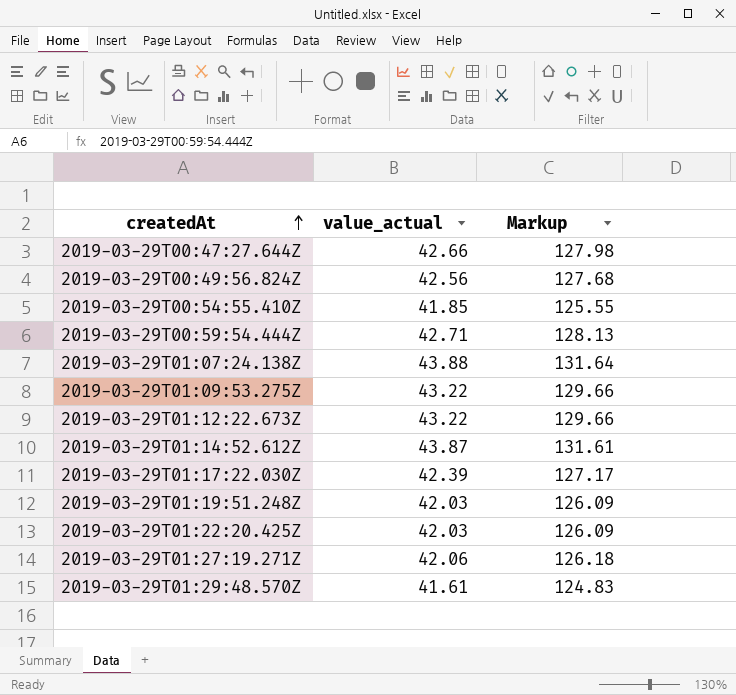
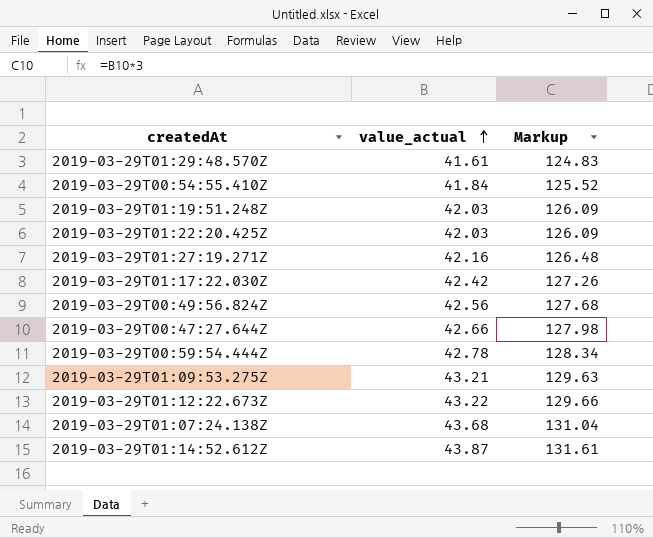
row order: createdAt ascending -> value_actual ascending
2019-03-29T00:54:55.410Z | value_actual: 41.85 -> 41.84
2019-03-29T00:54:55.410Z | Markup: 125.55 -> 125.52
2019-03-29T01:27:19.271Z | value_actual: 42.06 -> 42.16
2019-03-29T01:27:19.271Z | Markup: 126.18 -> 126.48
2019-03-29T01:17:22.030Z | value_actual: 42.39 -> 42.42
2019-03-29T01:17:22.030Z | Markup: 127.17 -> 127.26
2019-03-29T00:59:54.444Z | value_actual: 42.71 -> 42.78
2019-03-29T00:59:54.444Z | Markup: 128.13 -> 128.34
2019-03-29T01:09:53.275Z | value_actual: 43.22 -> 43.21
2019-03-29T01:09:53.275Z | Markup: 129.66 -> 129.63
2019-03-29T01:07:24.138Z | value_actual: 43.88 -> 43.68
2019-03-29T01:07:24.138Z | Markup: 131.64 -> 131.04

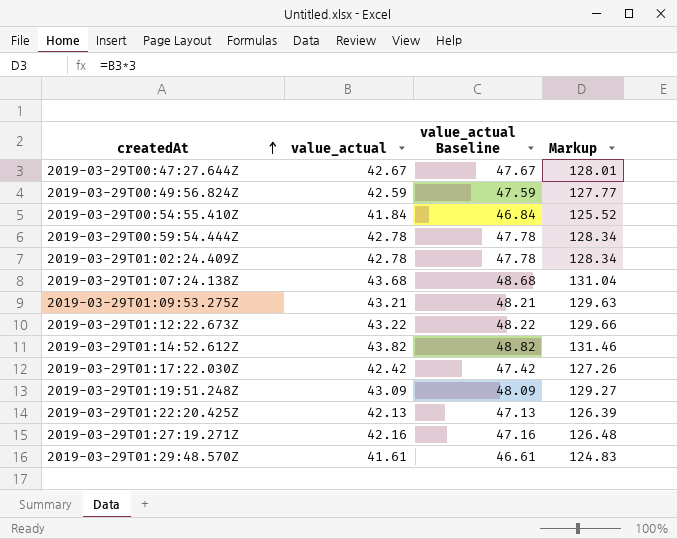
row order: value_actual ascending -> createdAt ascending
column value_actual Baseline | formula: none -> [value_actual] + 5
2019-03-29T00:47:27.644Z | value_actual: 42.66 -> 42.67
2019-03-29T00:47:27.644Z | Markup: 127.98 -> 128.01
2019-03-29T00:49:56.824Z | value_actual: 42.56 -> 42.59
2019-03-29T00:49:56.824Z | Markup: 127.68 -> 127.77
row 2019-03-29T01:02:24.409Z: none -> 42.78 | 47.78 | 128.34
2019-03-29T01:14:52.612Z | value_actual: 43.87 -> 43.82
2019-03-29T01:14:52.612Z | Markup: 131.61 -> 131.46
2019-03-29T01:19:51.248Z | value_actual: 42.03 -> 43.09
2019-03-29T01:19:51.248Z | Markup: 126.09 -> 129.27
2019-03-29T01:22:20.425Z | value_actual: 42.03 -> 42.13
2019-03-29T01:22:20.425Z | Markup: 126.09 -> 126.39

